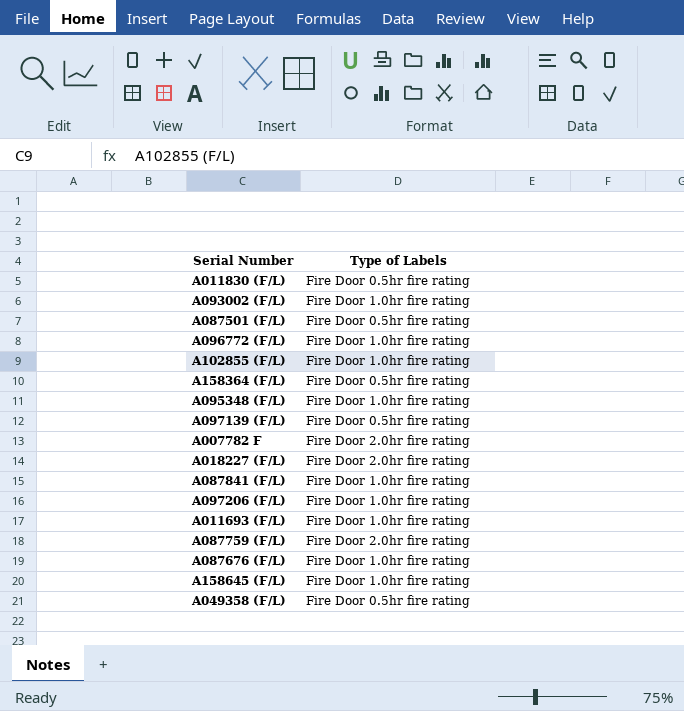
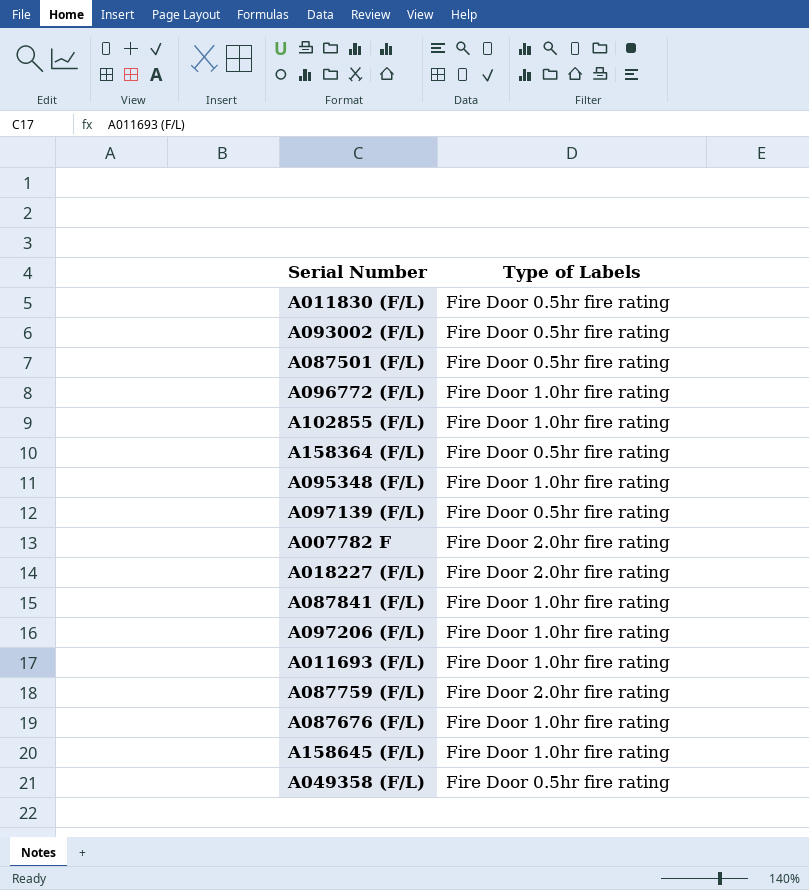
A093002 (F/L) | Type of Labels: Fire Door 1.0hr fire rating -> Fire Door 0.5hr fire rating

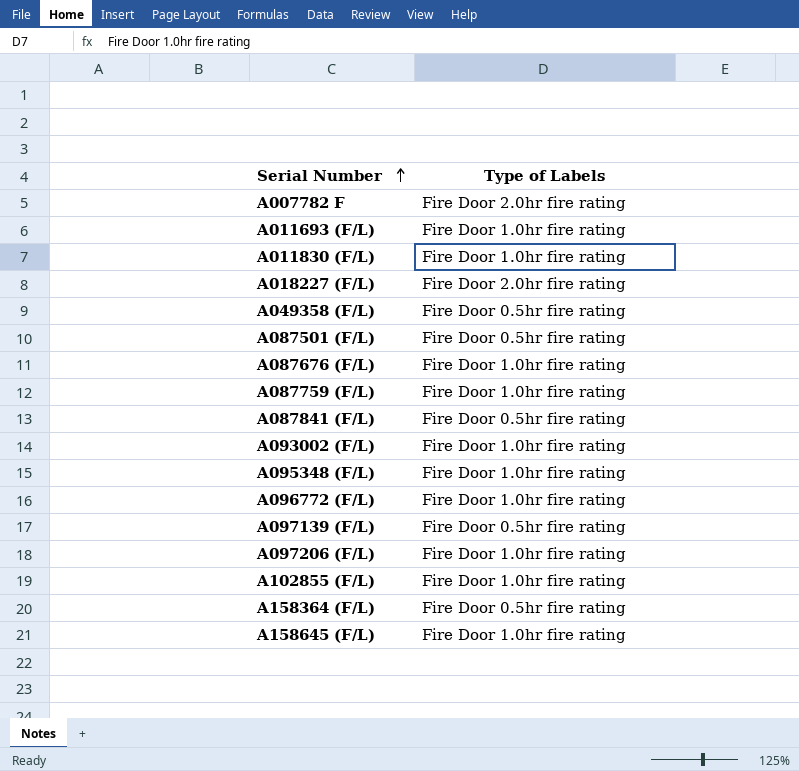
row order: none -> Serial Number ascending
A011830 (F/L) | Type of Labels: Fire Door 0.5hr fire rating -> Fire Door 1.0hr fire rating
A087759 (F/L) | Type of Labels: Fire Door 2.0hr fire rating -> Fire Door 1.0hr fire rating
A087841 (F/L) | Type of Labels: Fire Door 1.0hr fire rating -> Fire Door 0.5hr fire rating
A093002 (F/L) | Type of Labels: Fire Door 0.5hr fire rating -> Fire Door 1.0hr fire rating

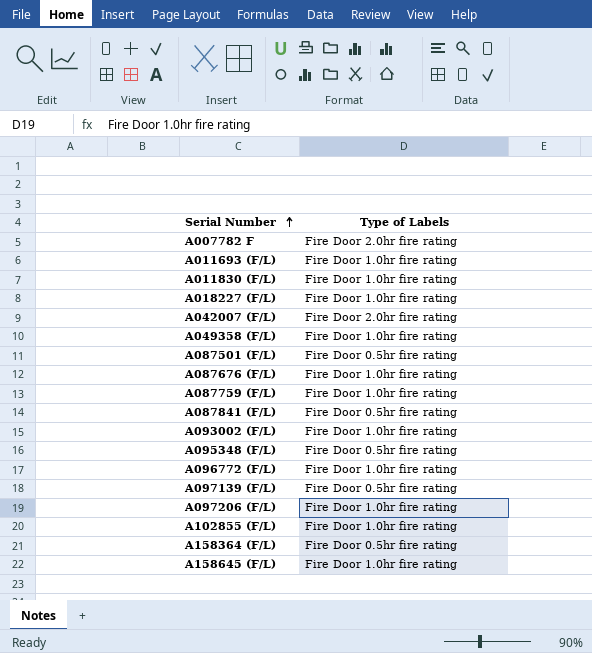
A018227 (F/L) | Type of Labels: Fire Door 2.0hr fire rating -> Fire Door 1.0hr fire rating
row A042007 (F/L): none -> Fire Door 2.0hr fire rating
A049358 (F/L) | Type of Labels: Fire Door 0.5hr fire rating -> Fire Door 1.0hr fire rating
A095348 (F/L) | Type of Labels: Fire Door 1.0hr fire rating -> Fire Door 0.5hr fire rating

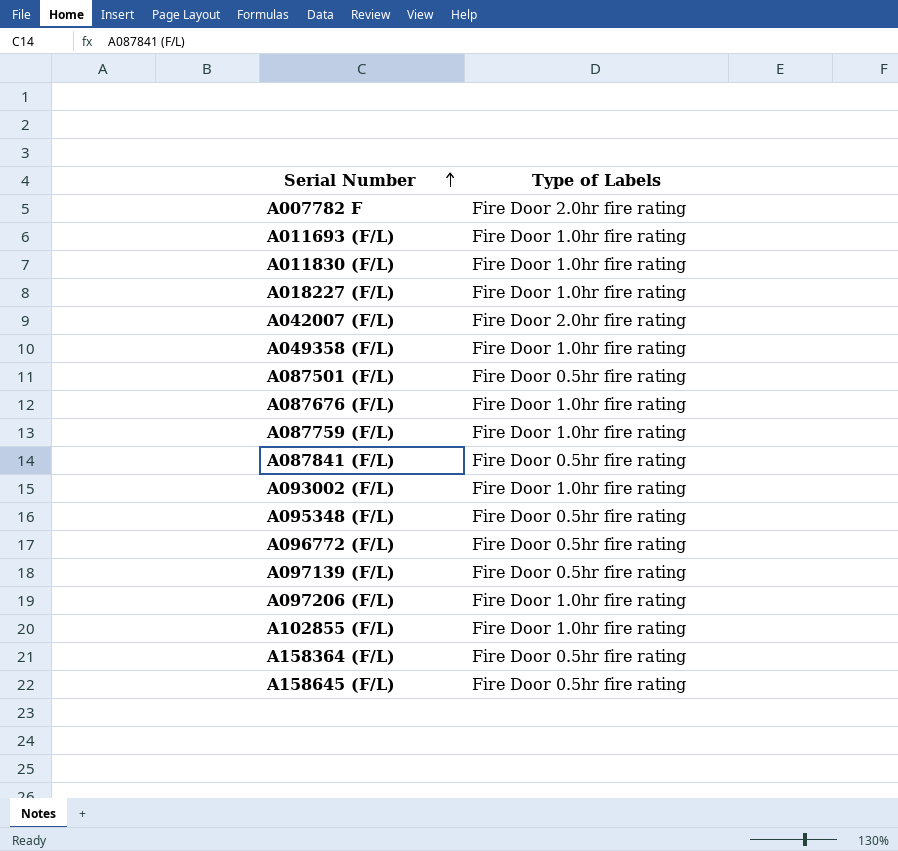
A096772 (F/L) | Type of Labels: Fire Door 1.0hr fire rating -> Fire Door 0.5hr fire rating
A158645 (F/L) | Type of Labels: Fire Door 1.0hr fire rating -> Fire Door 0.5hr fire rating

